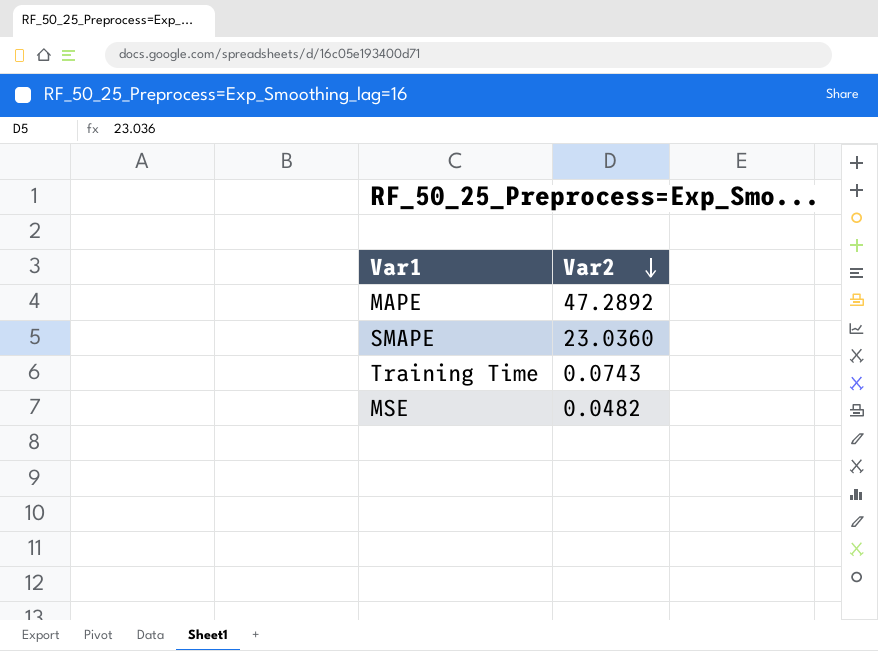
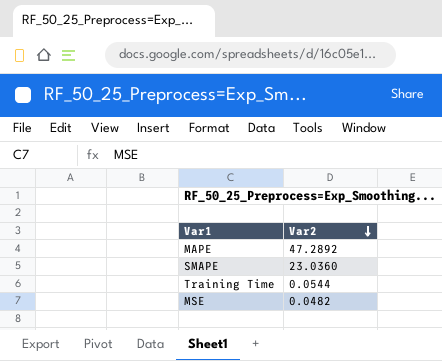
Training Time | Var2: 0.0743 -> 0.0544

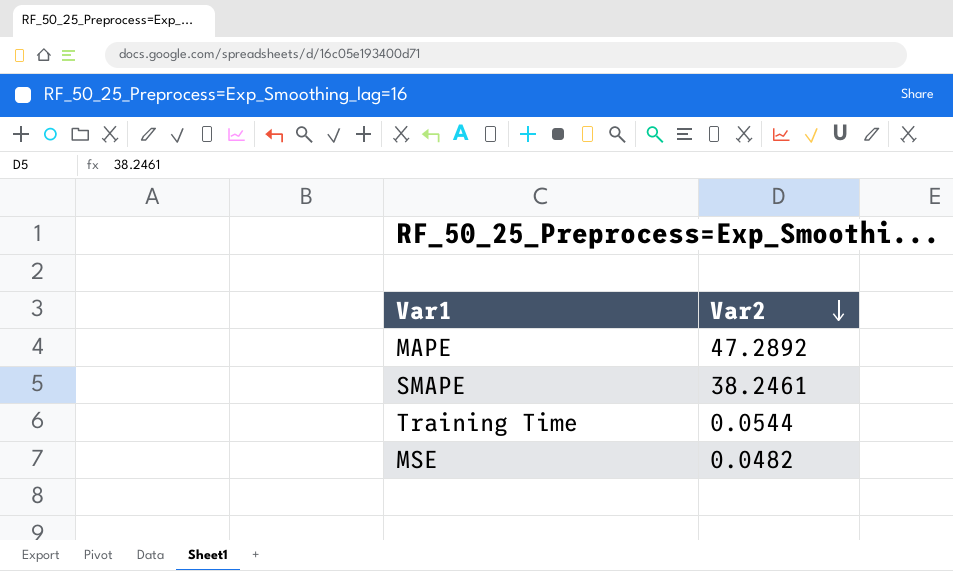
SMAPE | Var2: 23.0360 -> 38.2461

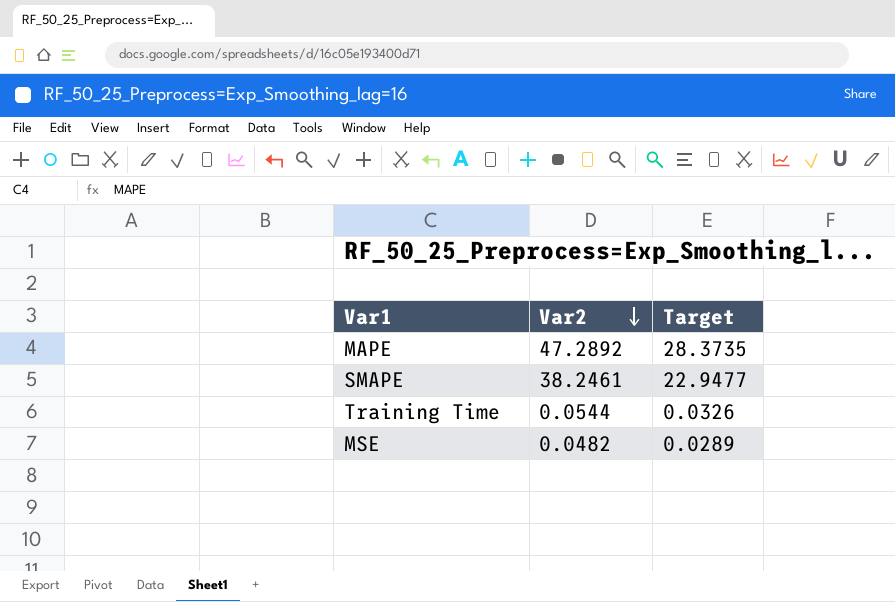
column Target | formula: none -> [Var2] * 0.6

